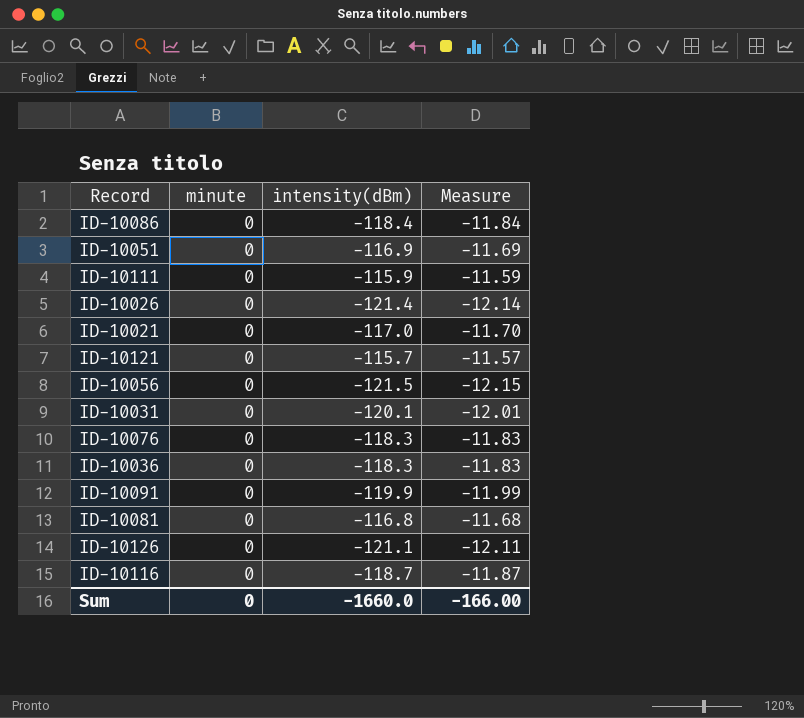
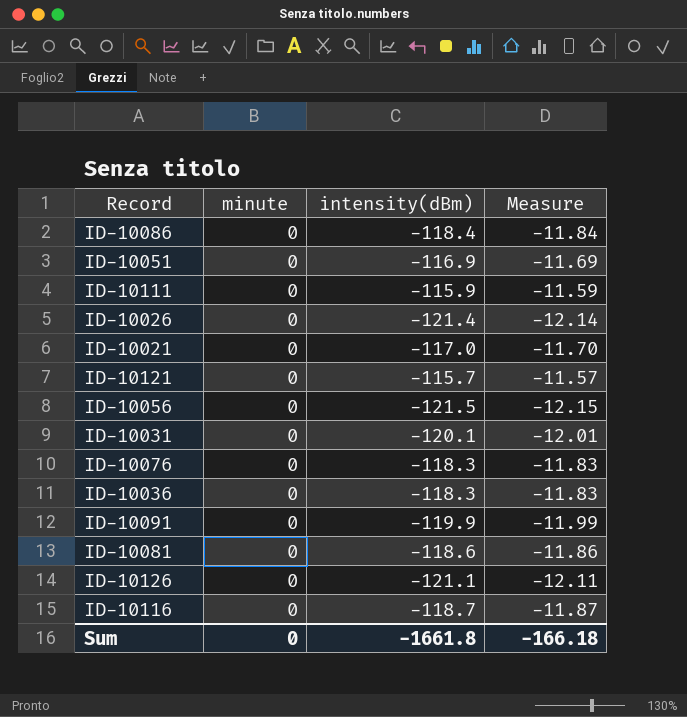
ID-10081 | intensity(dBm): -116.8 -> -118.6
ID-10081 | Measure: -11.68 -> -11.86
Sum | intensity(dBm): -1660.0 -> -1661.8
Sum | Measure: -166.00 -> -166.18

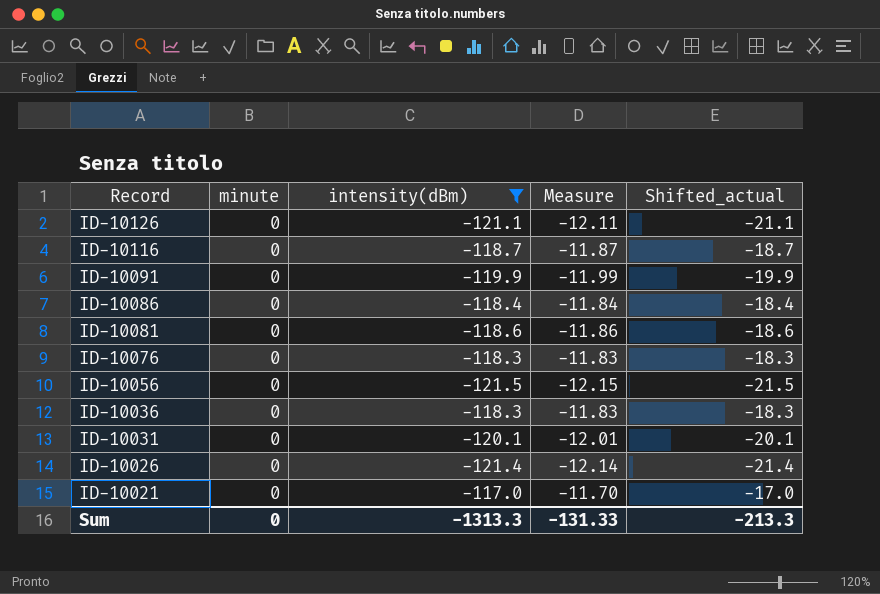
filter: none -> intensity(dBm) <= -117.0
row order: none -> Record descending
column Shifted_actual | formula: none -> [intensity(dBm)] + 100
Sum | intensity(dBm): -1661.8 -> -1313.3
Sum | Measure: -166.18 -> -131.33

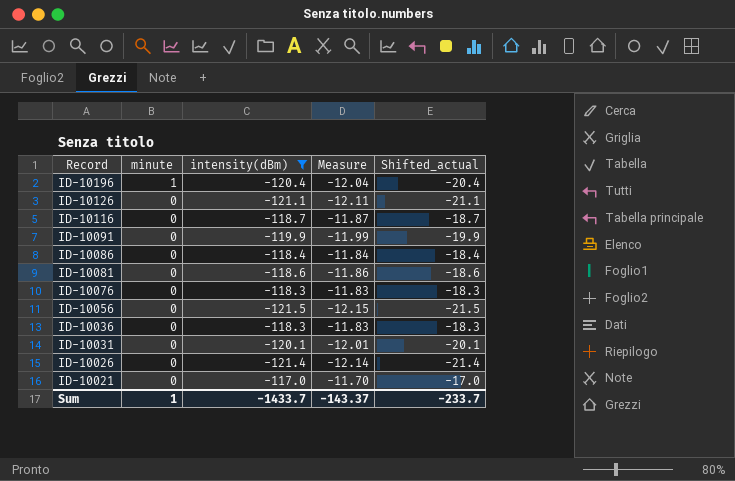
row ID-10196: none -> 1 | -120.4 | -12.04 | -20.4
Sum | minute: 0 -> 1
Sum | intensity(dBm): -1313.3 -> -1433.7
Sum | Measure: -131.33 -> -143.37
Sum | Shifted_actual: -213.3 -> -233.7

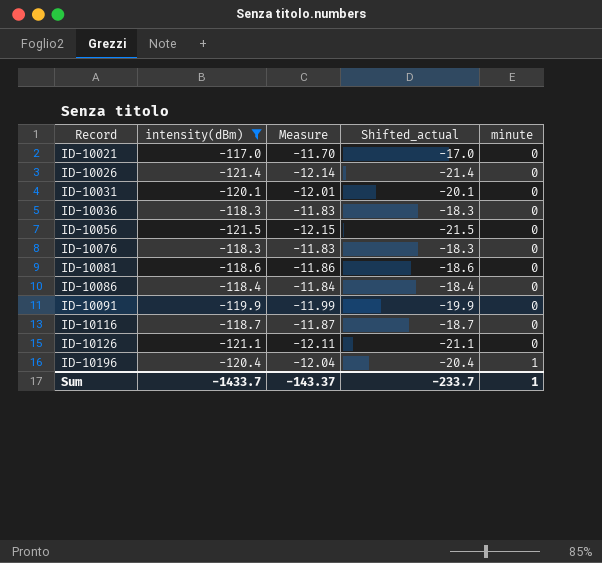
row order: Record descending -> Record ascending
column minute | position: 2 -> 5

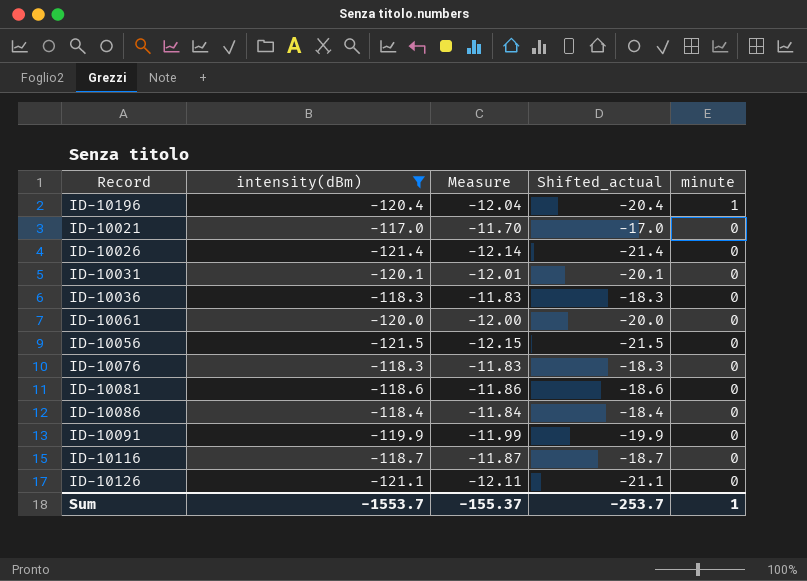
row order: Record ascending -> minute descending
row ID-10061: none -> -120.0 | -12.00 | -20.0 | 0
Sum | intensity(dBm): -1433.7 -> -1553.7
Sum | Measure: -143.37 -> -155.37
Sum | Shifted_actual: -233.7 -> -253.7

